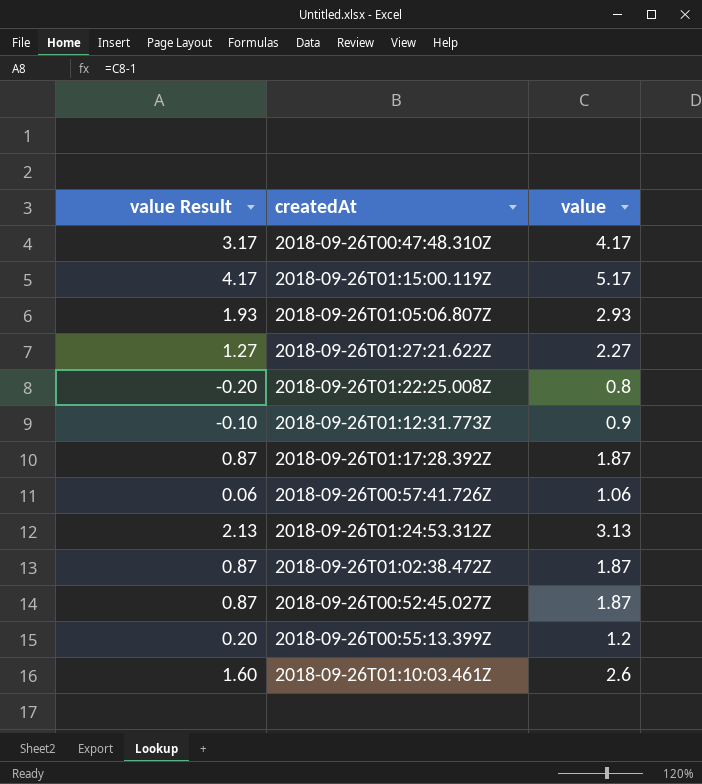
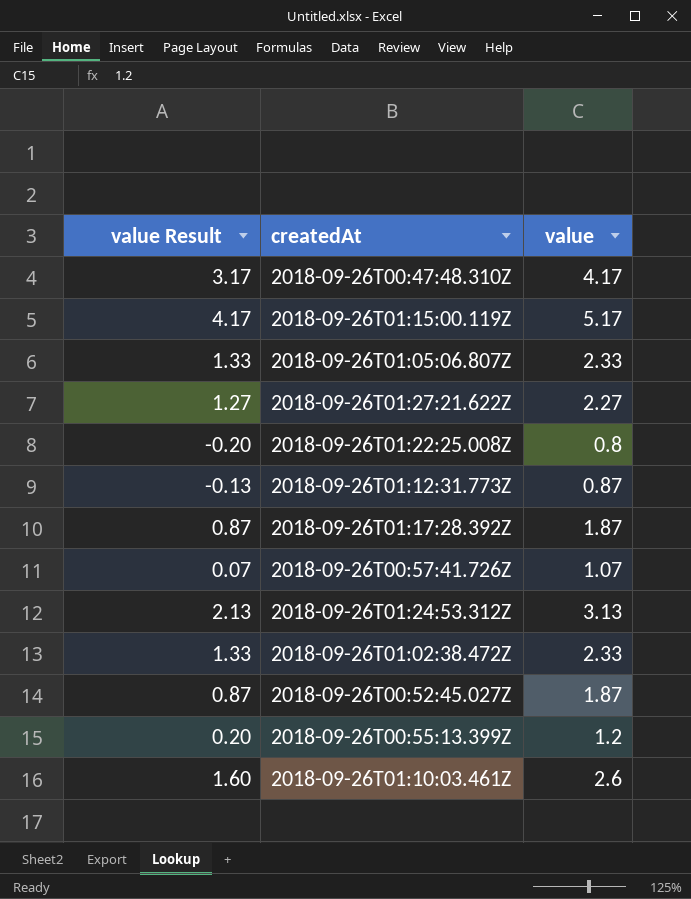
2018-09-26T01:05:06.807Z | value Result: 1.93 -> 1.33
2018-09-26T01:05:06.807Z | value: 2.93 -> 2.33
2018-09-26T01:12:31.773Z | value Result: -0.10 -> -0.13
2018-09-26T01:12:31.773Z | value: 0.9 -> 0.87
2018-09-26T00:57:41.726Z | value Result: 0.06 -> 0.07
2018-09-26T00:57:41.726Z | value: 1.06 -> 1.07
2018-09-26T01:02:38.472Z | value Result: 0.87 -> 1.33
2018-09-26T01:02:38.472Z | value: 1.87 -> 2.33

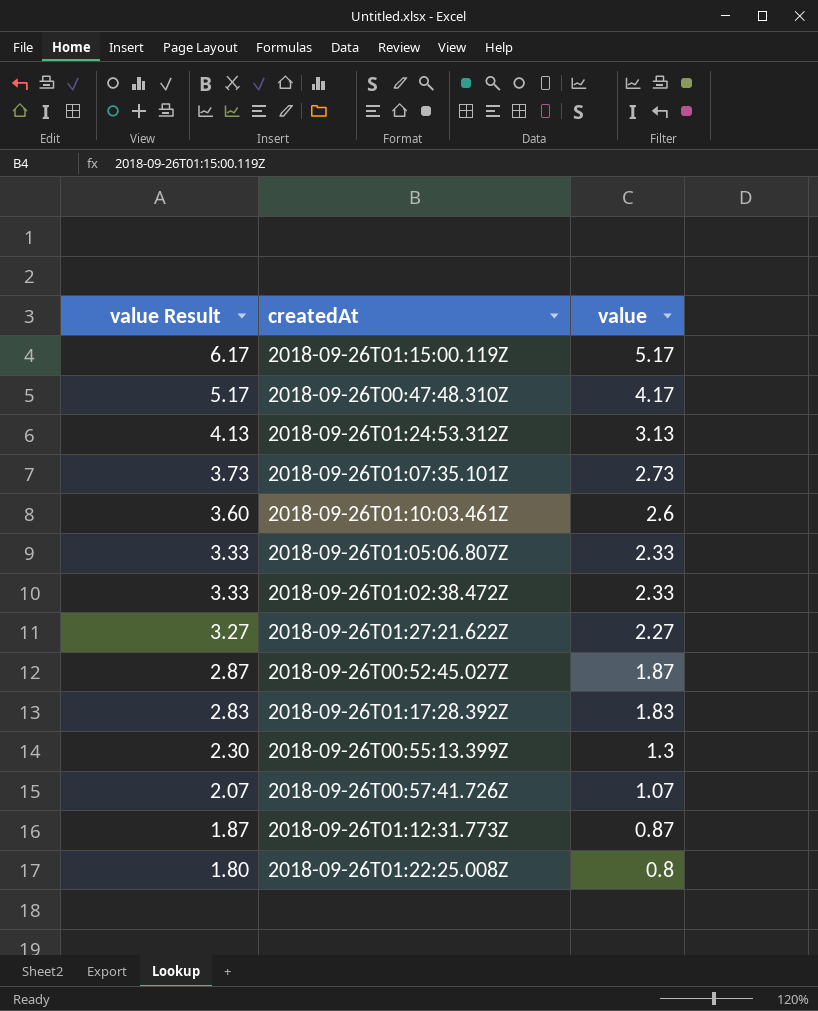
row order: none -> value Result descending
column value Result | formula: [value] - 1 -> [value] + 1
row 2018-09-26T01:07:35.101Z: none -> 3.73 | 2.73
2018-09-26T01:17:28.392Z | value: 1.87 -> 1.83
2018-09-26T00:55:13.399Z | value: 1.2 -> 1.3

